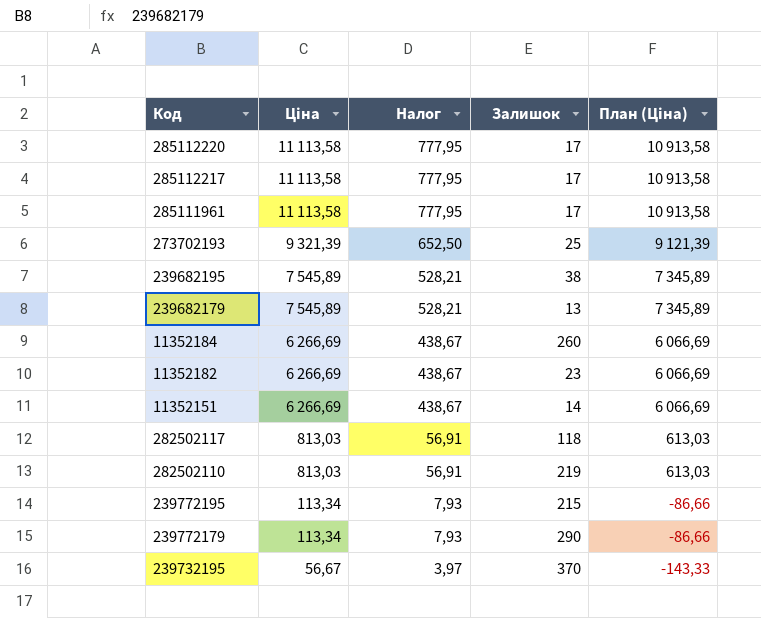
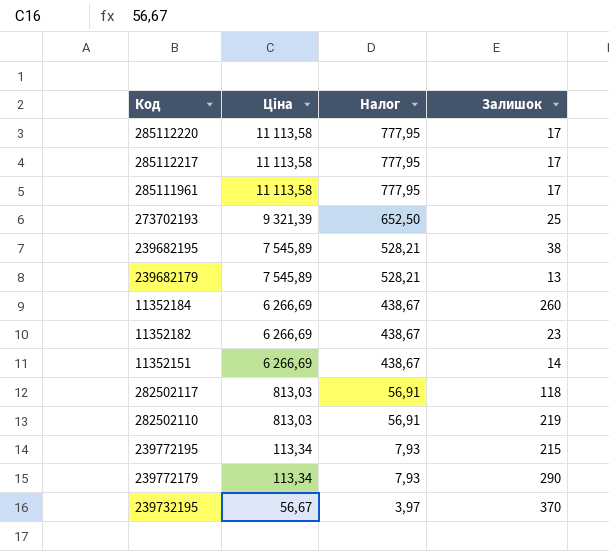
column План (Ціна) | formula: [Ціна] - 200 -> none

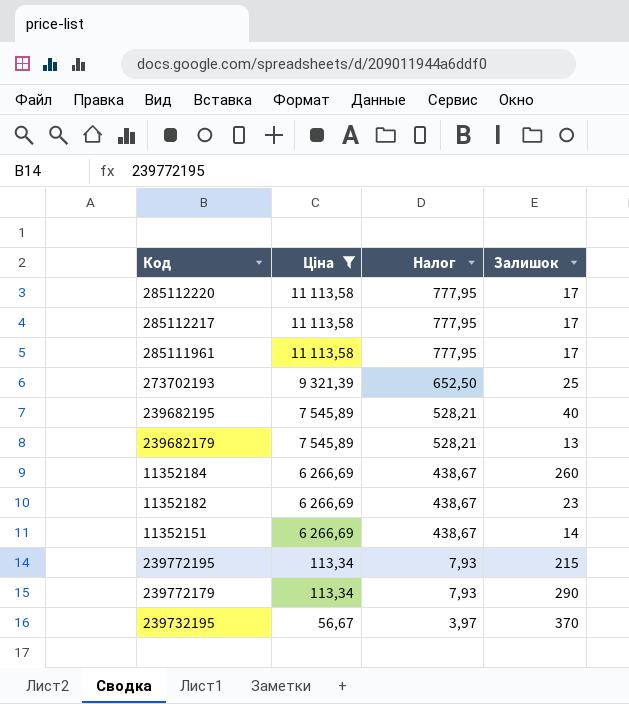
filter: none -> Ціна != 813,03
239682195 | Залишок: 38 -> 40

